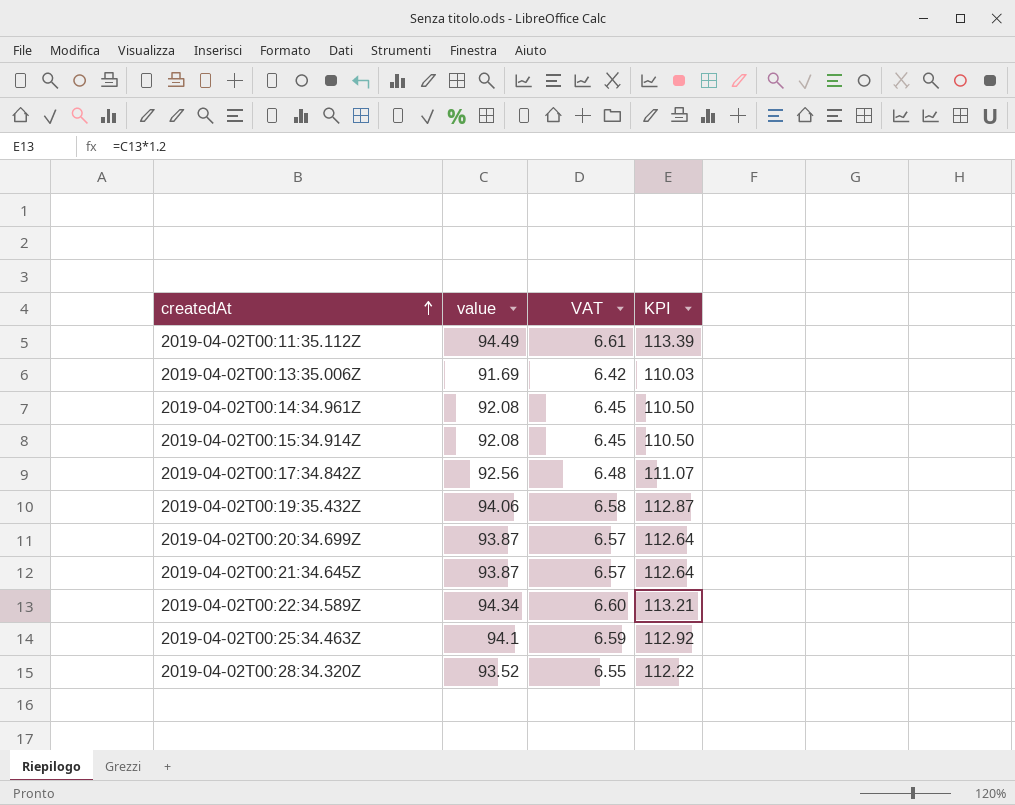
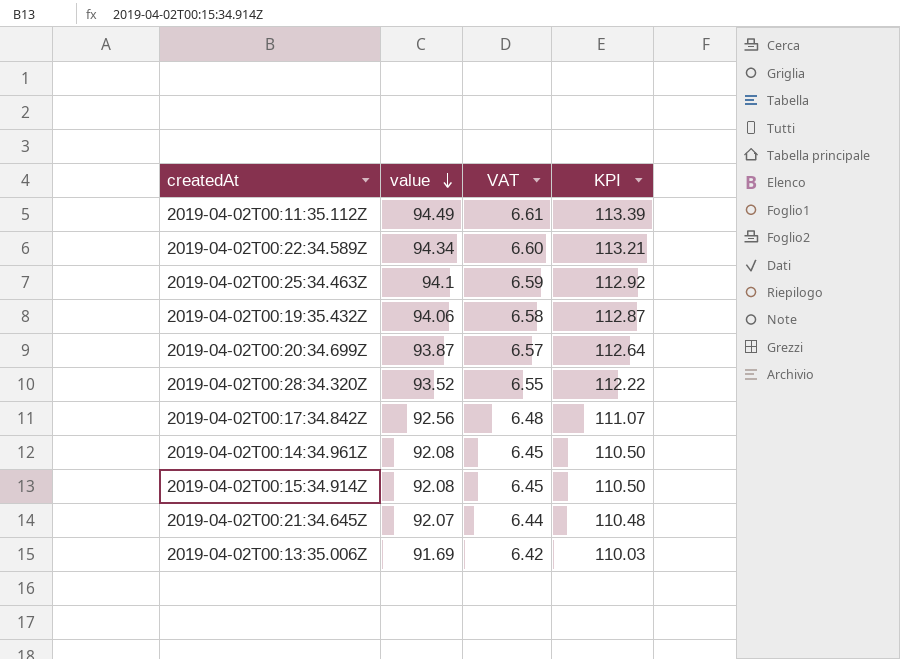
row order: createdAt ascending -> value descending
2019-04-02T00:21:34.645Z | value: 93.87 -> 92.07
2019-04-02T00:21:34.645Z | VAT: 6.57 -> 6.44
2019-04-02T00:21:34.645Z | KPI: 112.64 -> 110.48

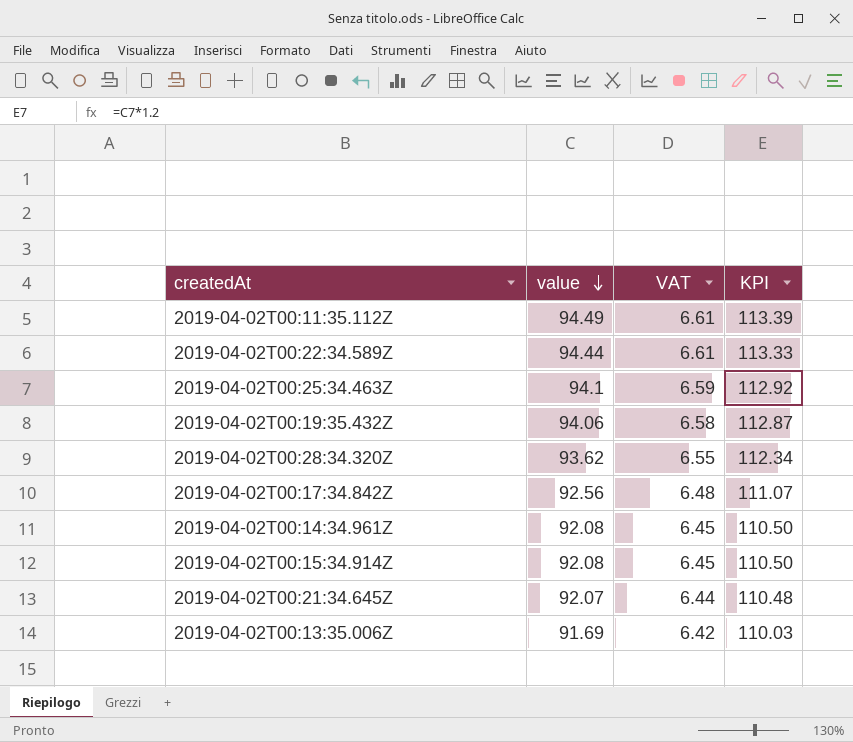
row 2019-04-02T00:20:34.699Z: 93.87 | 6.57 | 112.64 -> none
2019-04-02T00:22:34.589Z | value: 94.34 -> 94.44
2019-04-02T00:22:34.589Z | VAT: 6.60 -> 6.61
2019-04-02T00:22:34.589Z | KPI: 113.21 -> 113.33
2019-04-02T00:28:34.320Z | value: 93.52 -> 93.62
2019-04-02T00:28:34.320Z | KPI: 112.22 -> 112.34

